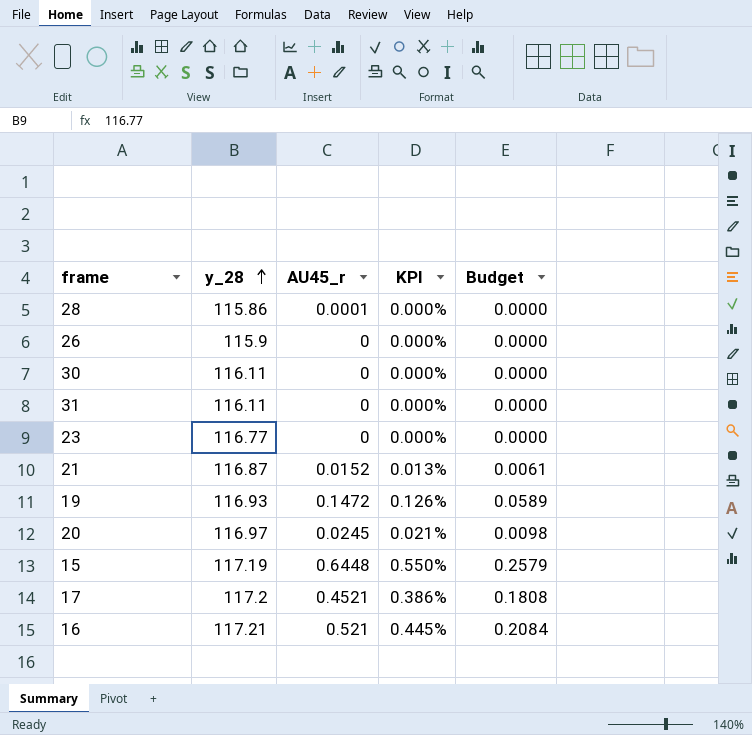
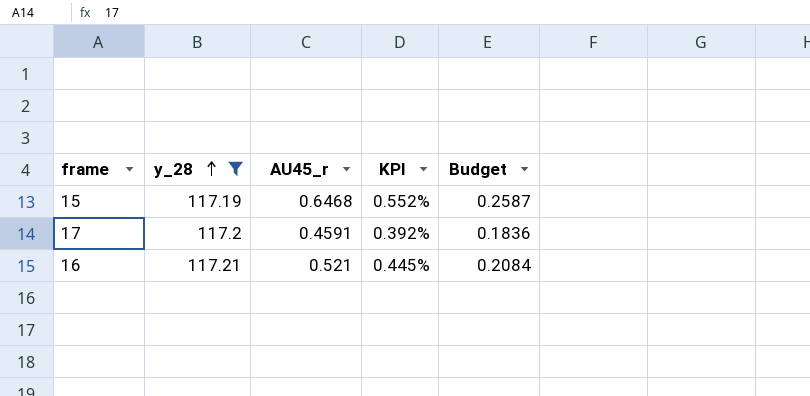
filter: none -> y_28 >= 117.19
15 | AU45_r: 0.6448 -> 0.6468
15 | KPI: 0.550% -> 0.552%
15 | Budget: 0.2579 -> 0.2587
17 | AU45_r: 0.4521 -> 0.4591
17 | KPI: 0.386% -> 0.392%
17 | Budget: 0.1808 -> 0.1836

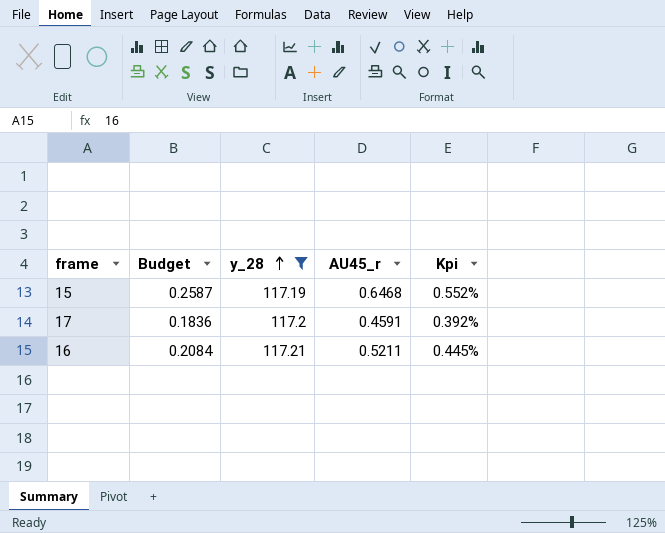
column Budget | position: 5 -> 2
column name: KPI -> Kpi
16 | AU45_r: 0.521 -> 0.5211

